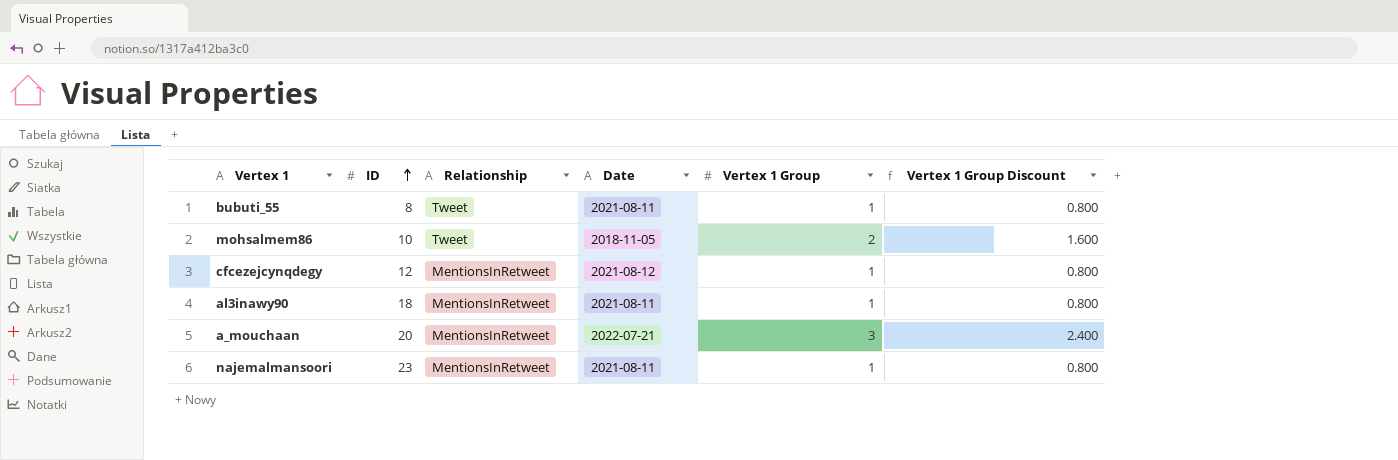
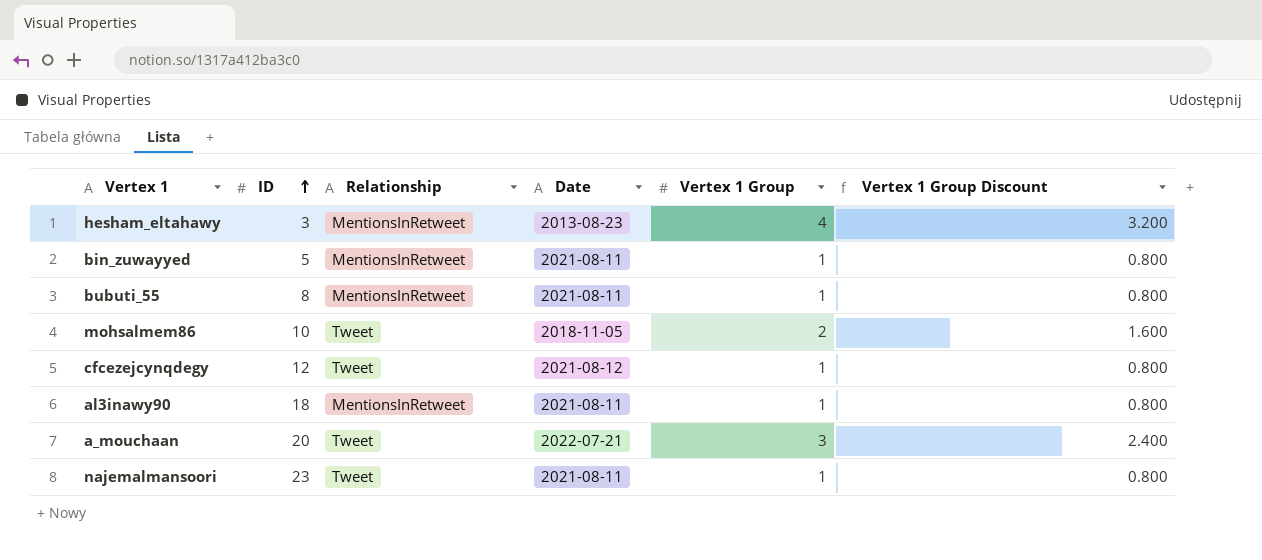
row hesham_eltahawy: none -> 3 | MentionsInRetweet | 2013-08-23 | 4 | 3.200
row bin_zuwayyed: none -> 5 | MentionsInRetweet | 2021-08-11 | 1 | 0.800
bubuti_55 | Relationship: Tweet -> MentionsInRetweet
cfcezejcynqdegy | Relationship: MentionsInRetweet -> Tweet
a_mouchaan | Relationship: MentionsInRetweet -> Tweet
najemalmansoori | Relationship: MentionsInRetweet -> Tweet

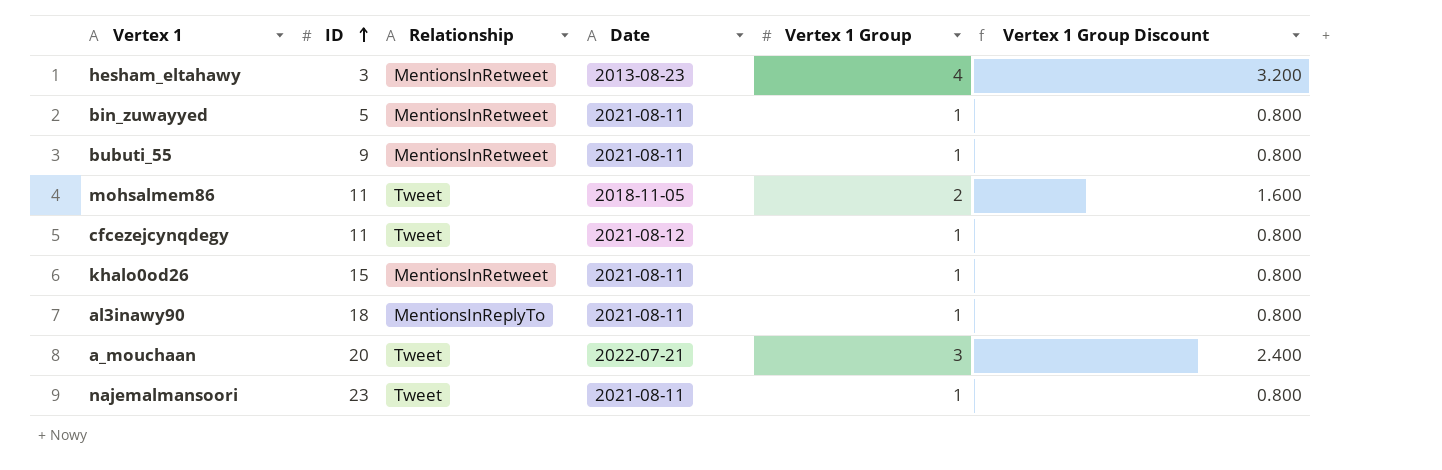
bubuti_55 | ID: 8 -> 9
mohsalmem86 | ID: 10 -> 11
cfcezejcynqdegy | ID: 12 -> 11
row khalo0od26: none -> 15 | MentionsInRetweet | 2021-08-11 | 1 | 0.800
al3inawy90 | Relationship: MentionsInRetweet -> MentionsInReplyTo

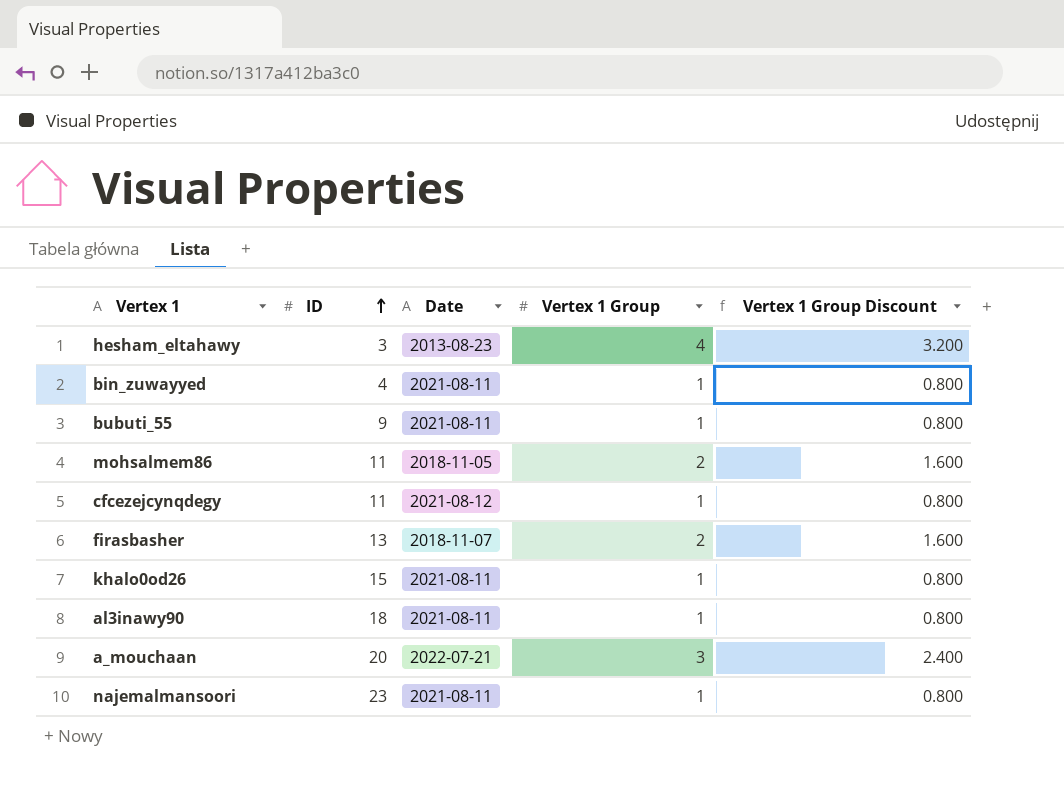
column Relationship | position: 3 -> none
bin_zuwayyed | ID: 5 -> 4
row firasbasher: none -> 13 | 2018-11-07 | 2 | 1.600

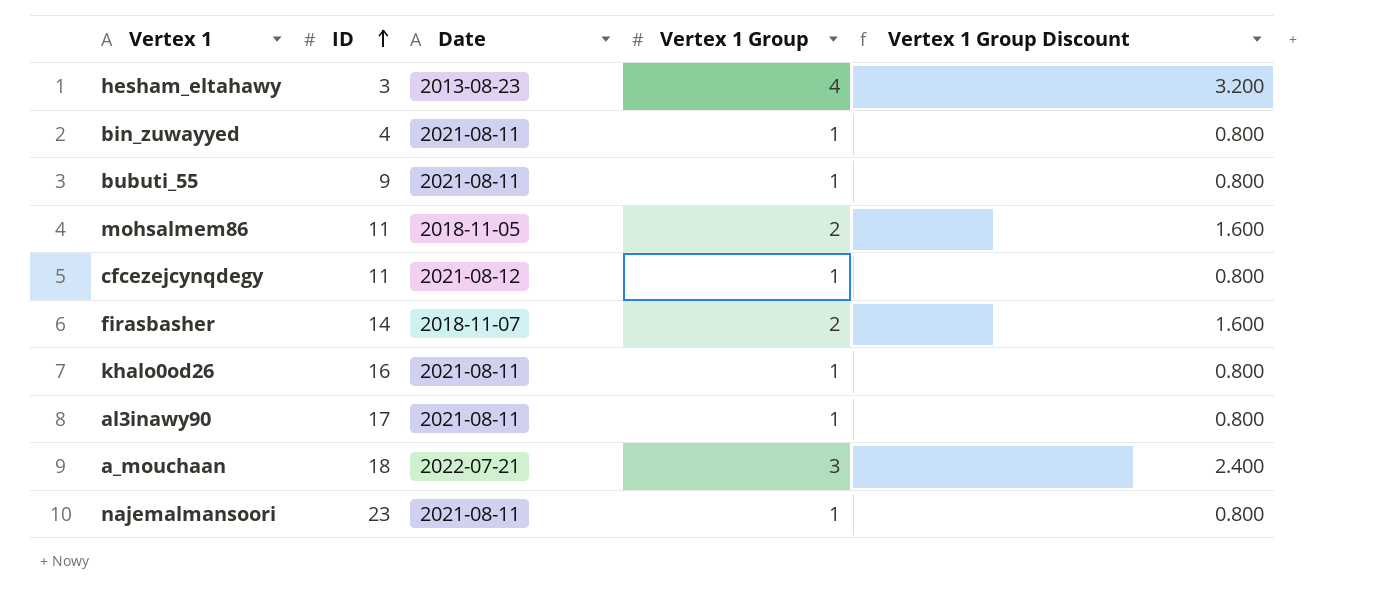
firasbasher | ID: 13 -> 14
khalo0od26 | ID: 15 -> 16
al3inawy90 | ID: 18 -> 17
a_mouchaan | ID: 20 -> 18

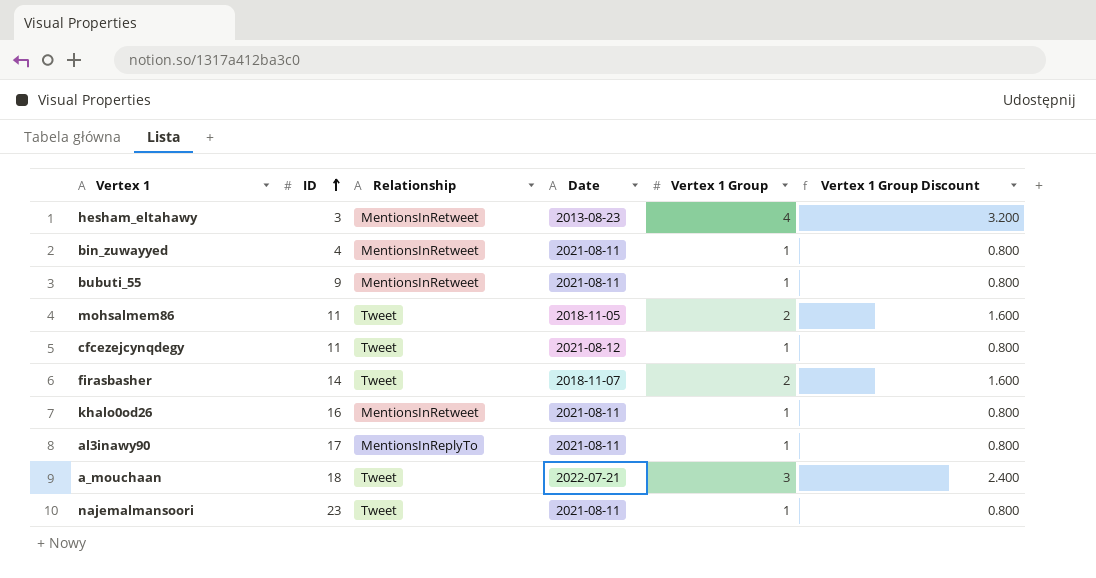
column Relationship | position: none -> 3

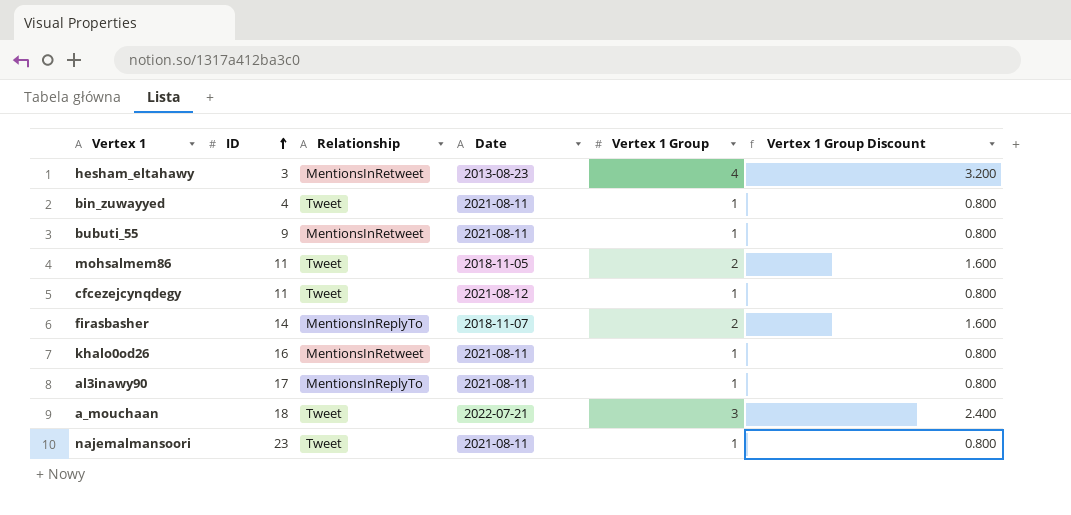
bin_zuwayyed | Relationship: MentionsInRetweet -> Tweet
firasbasher | Relationship: Tweet -> MentionsInReplyTo

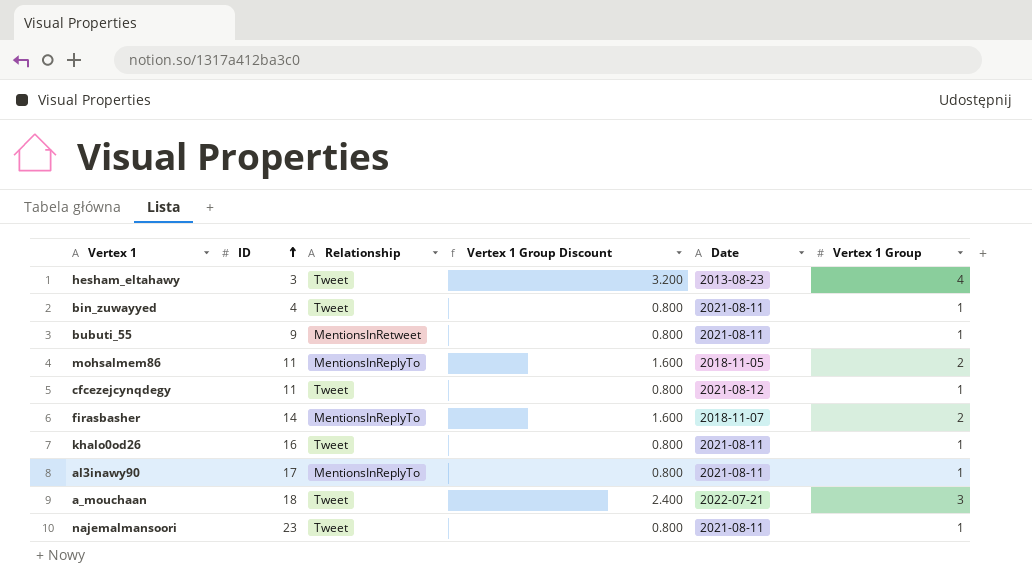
column Vertex 1 Group Discount | position: 6 -> 4
hesham_eltahawy | Relationship: MentionsInRetweet -> Tweet
mohsalmem86 | Relationship: Tweet -> MentionsInReplyTo
khalo0od26 | Relationship: MentionsInRetweet -> Tweet

